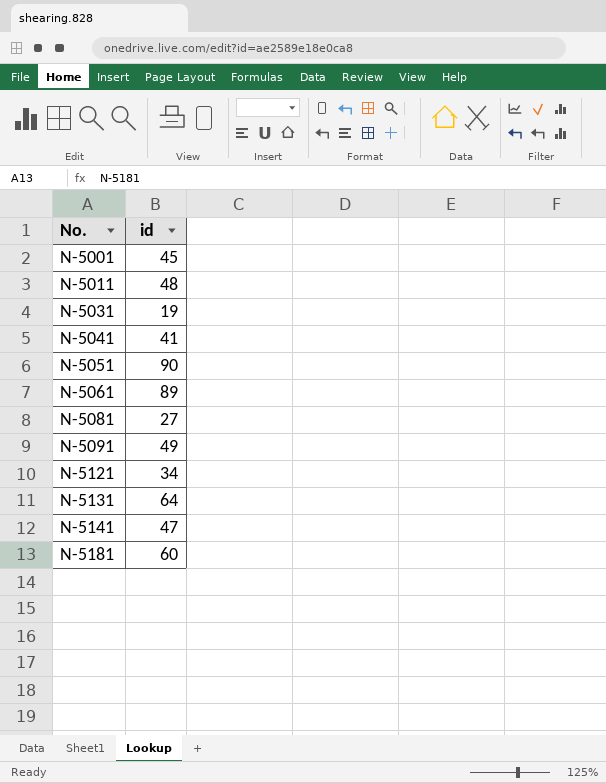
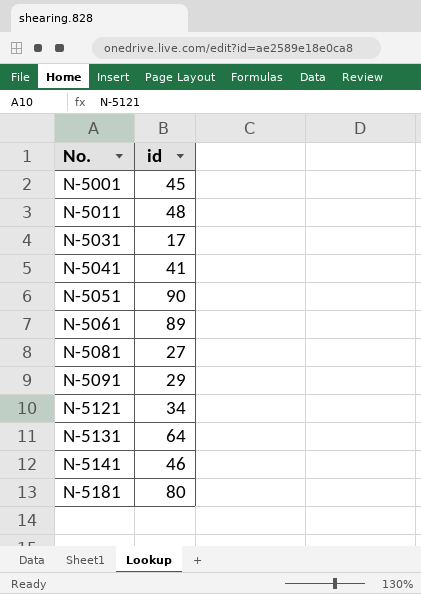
N-5031 | id: 19 -> 17
N-5091 | id: 49 -> 29
N-5141 | id: 47 -> 46
N-5181 | id: 60 -> 80

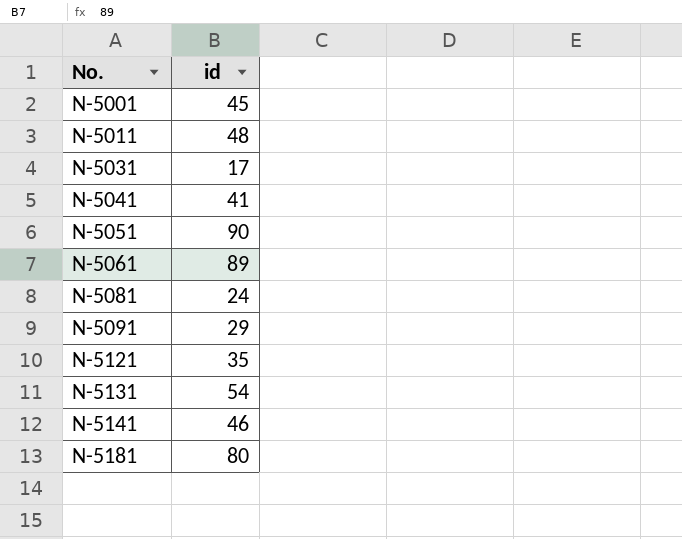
N-5081 | id: 27 -> 24
N-5121 | id: 34 -> 35
N-5131 | id: 64 -> 54

